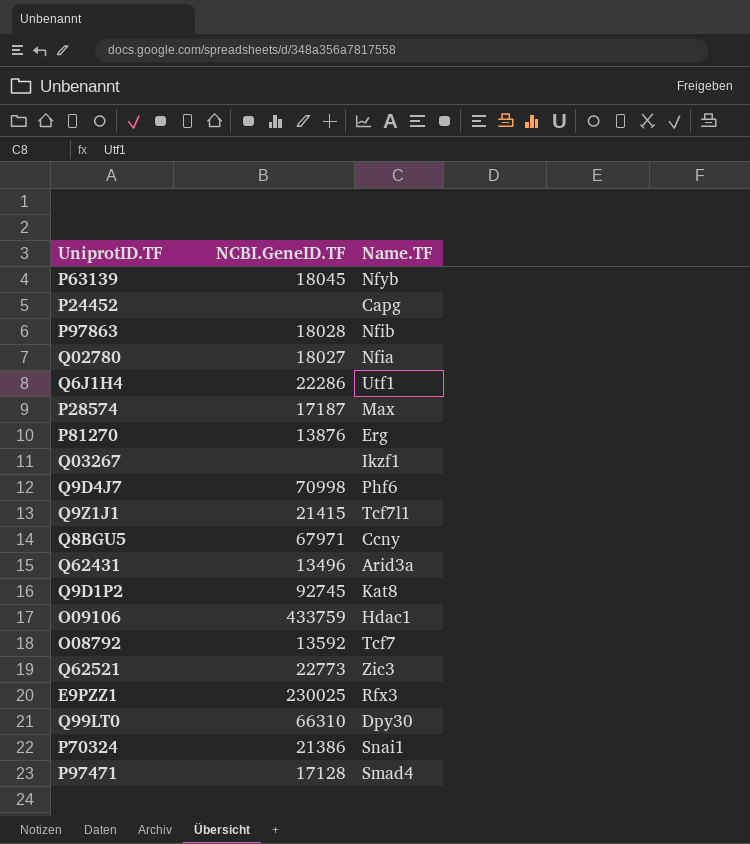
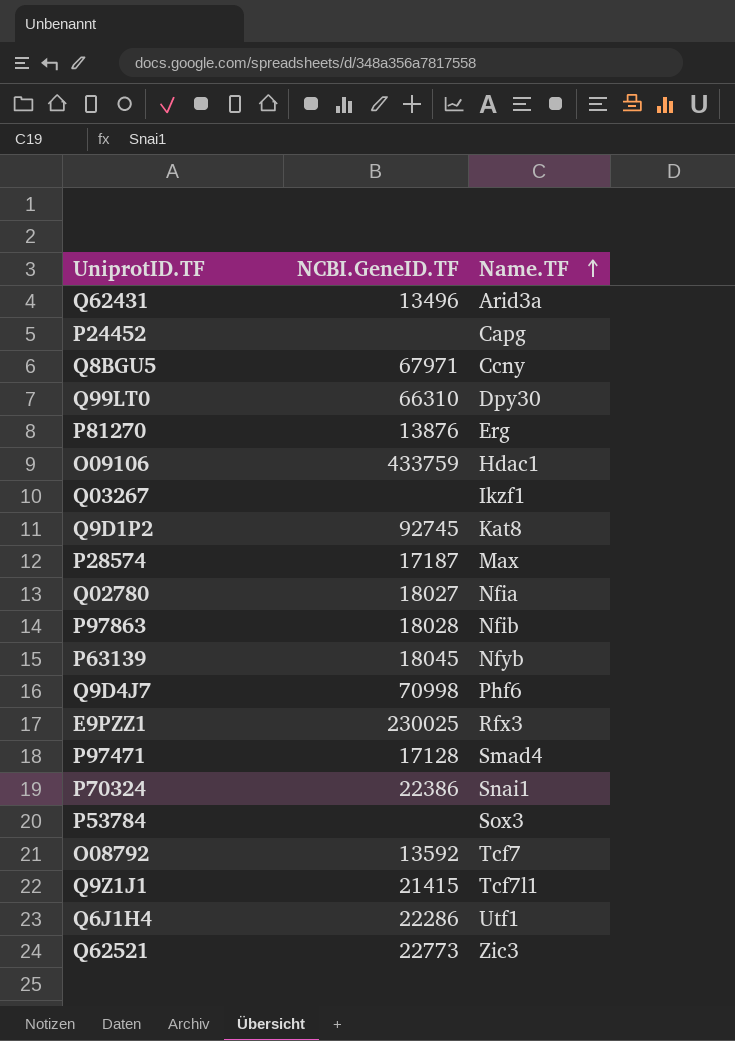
row order: none -> Name.TF ascending
P70324 | NCBI.GeneID.TF: 21386 -> 22386
row P53784: none -> none | Sox3

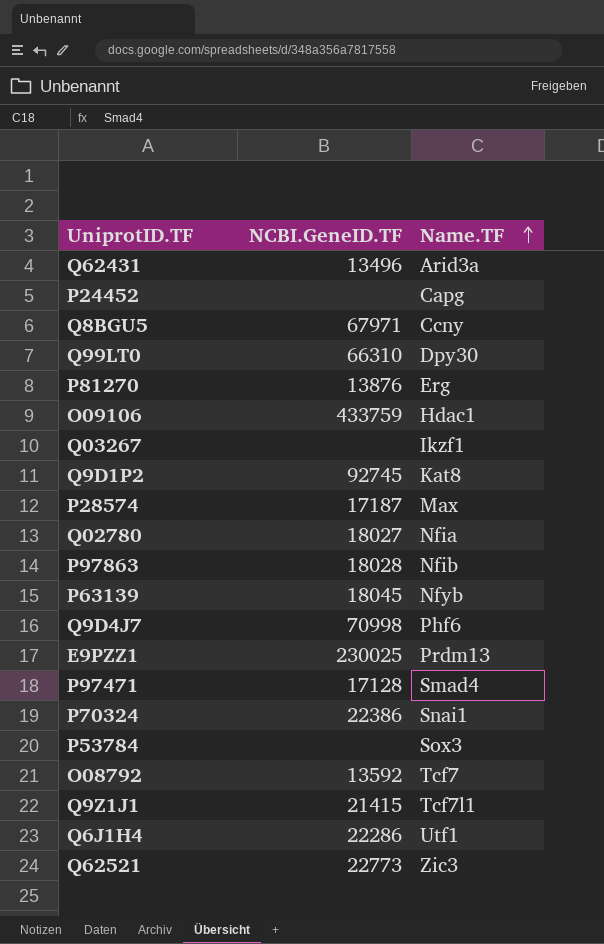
E9PZZ1 | Name.TF: Rfx3 -> Prdm13

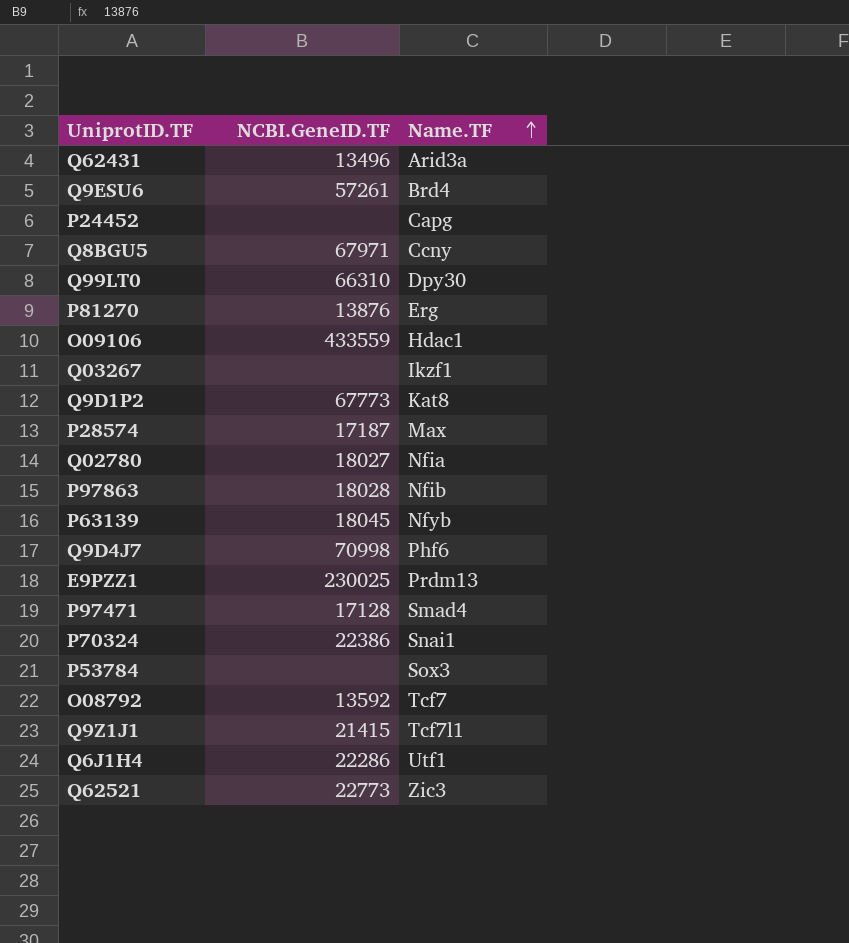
row Q9ESU6: none -> 57261 | Brd4
O09106 | NCBI.GeneID.TF: 433759 -> 433559
Q9D1P2 | NCBI.GeneID.TF: 92745 -> 67773

